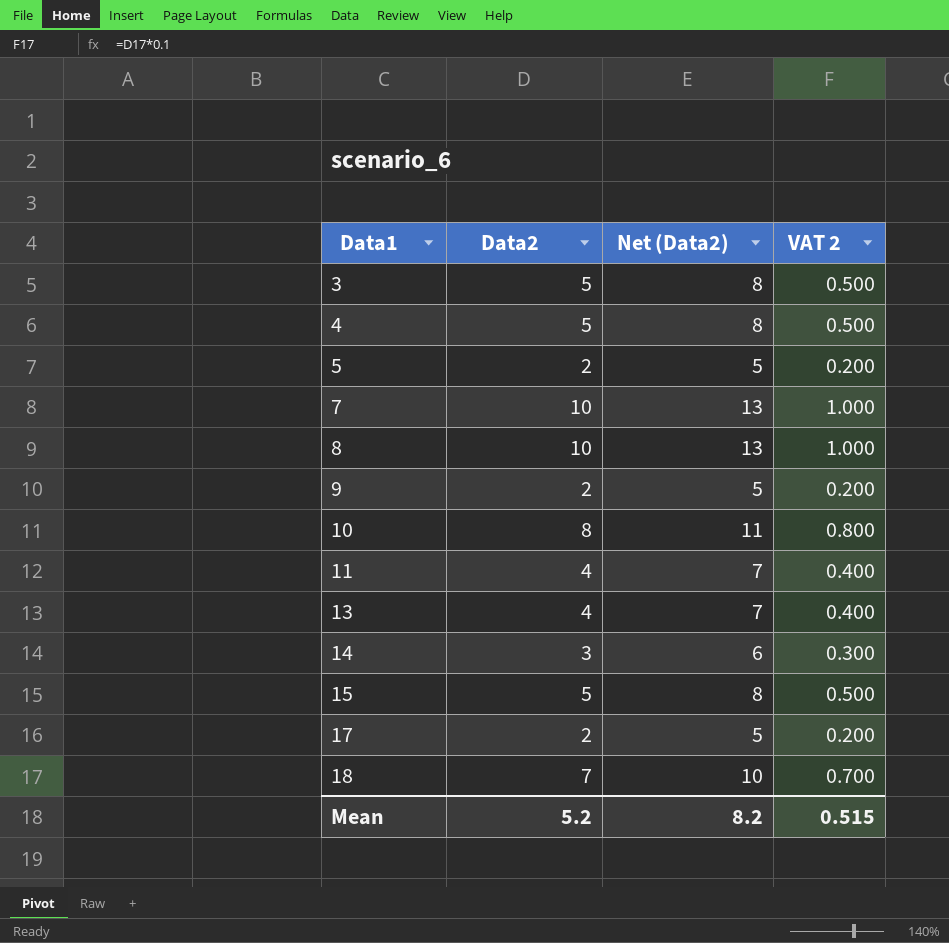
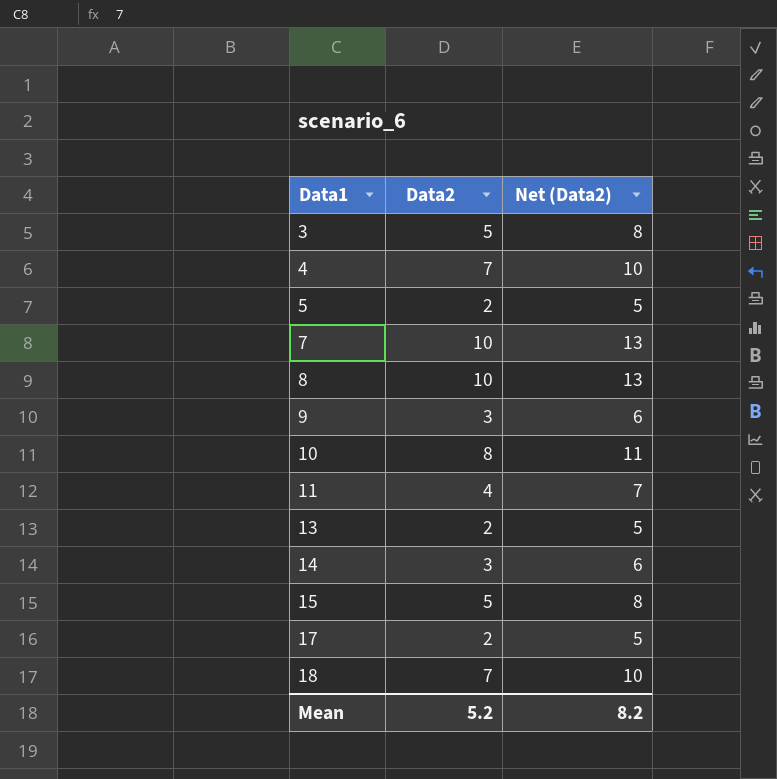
column VAT 2 | formula: [Data2] * 0.1 -> none
4 | Data2: 5 -> 7
4 | Net (Data2): 8 -> 10
9 | Data2: 2 -> 3
9 | Net (Data2): 5 -> 6
13 | Data2: 4 -> 2
13 | Net (Data2): 7 -> 5

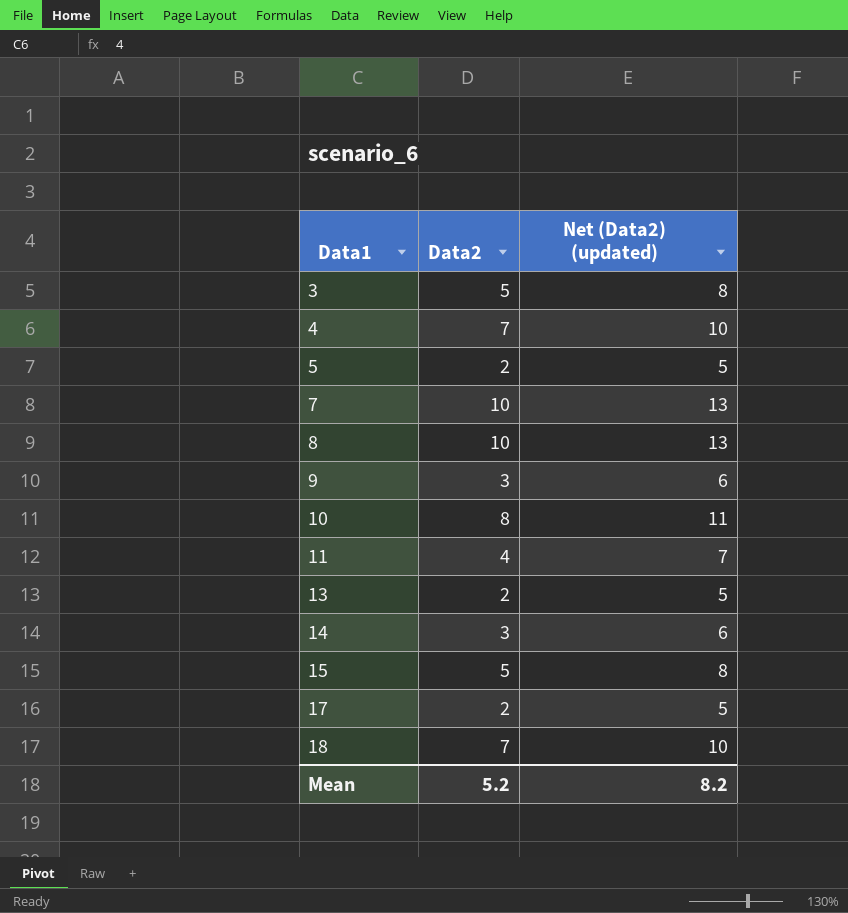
column name: Net (Data2) -> Net (Data2) (updated)

